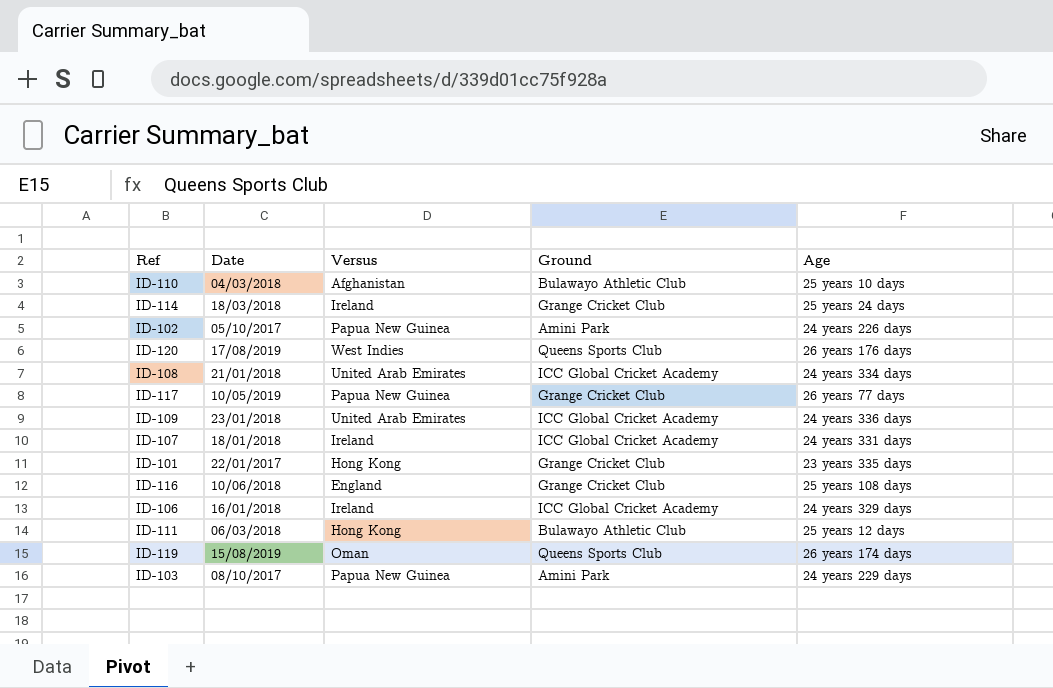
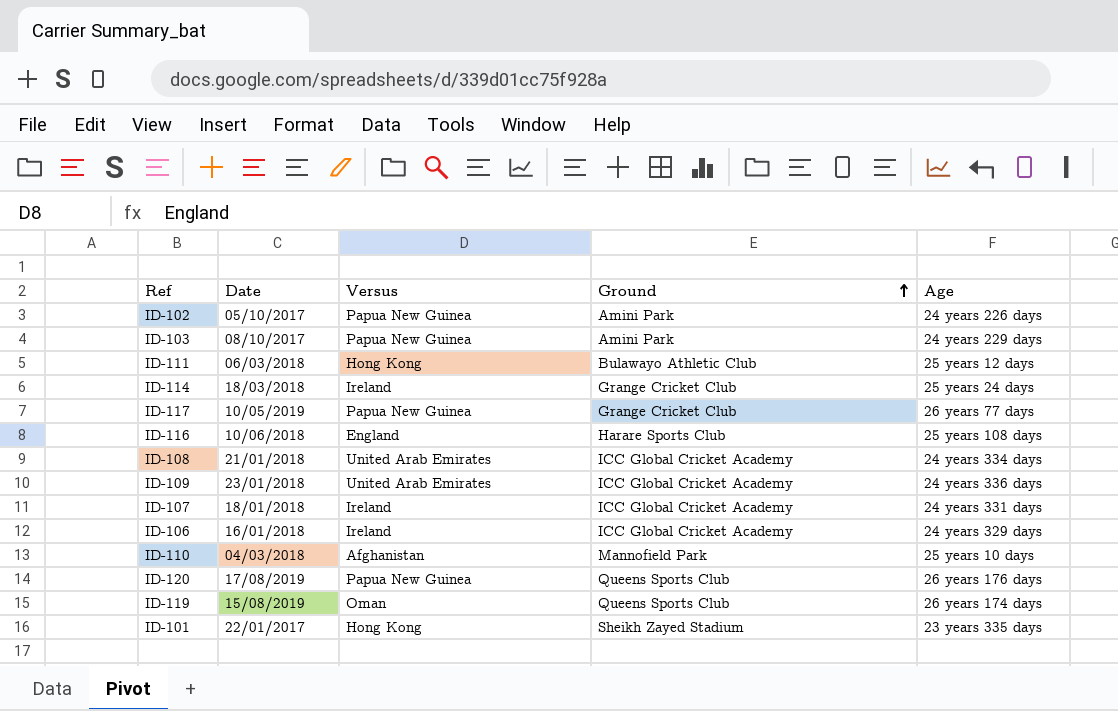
row order: none -> Ground ascending
ID-116 | Ground: Grange Cricket Club -> Harare Sports Club
ID-110 | Ground: Bulawayo Athletic Club -> Mannofield Park
ID-120 | Versus: West Indies -> Papua New Guinea
ID-101 | Ground: Grange Cricket Club -> Sheikh Zayed Stadium

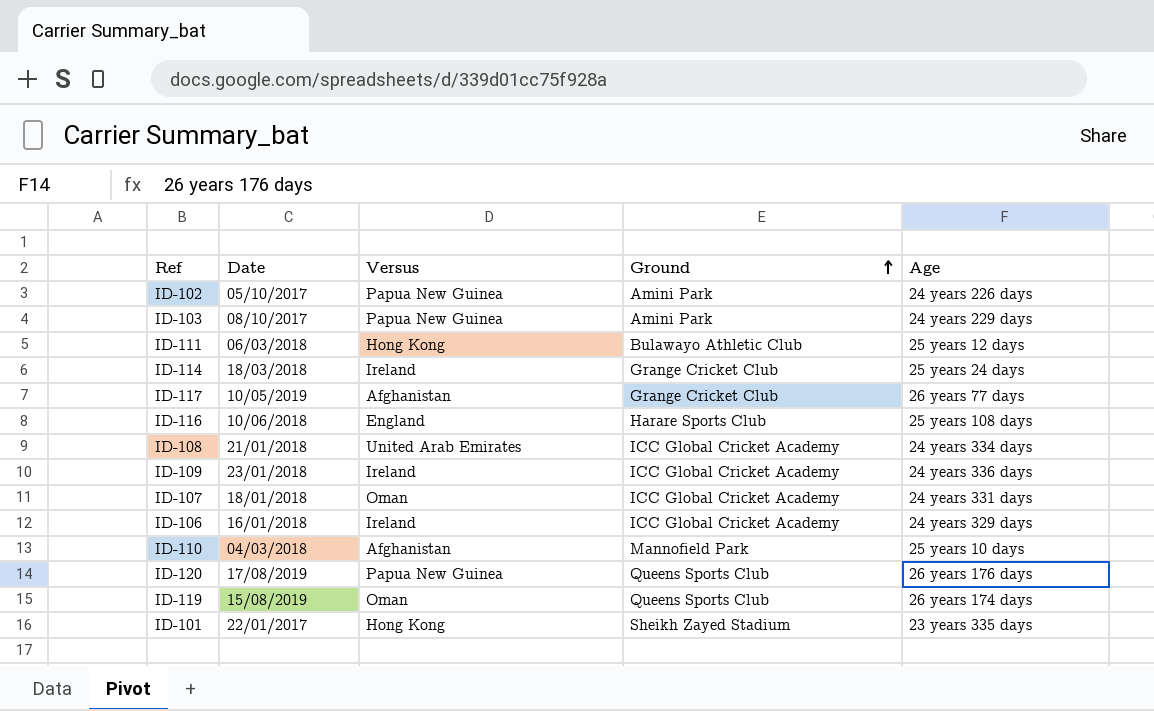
ID-117 | Versus: Papua New Guinea -> Afghanistan
ID-109 | Versus: United Arab Emirates -> Ireland
ID-107 | Versus: Ireland -> Oman

